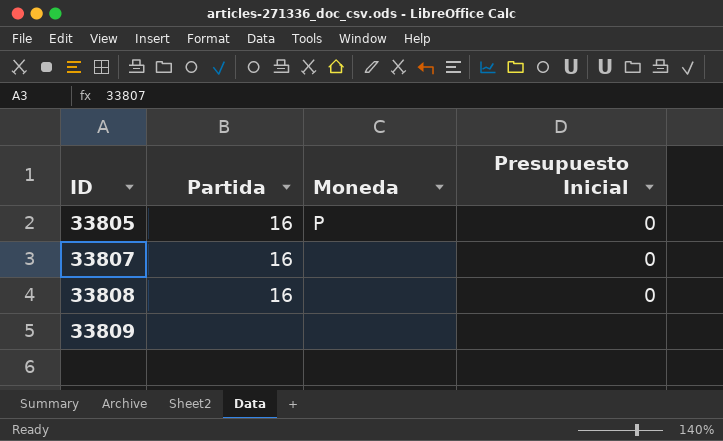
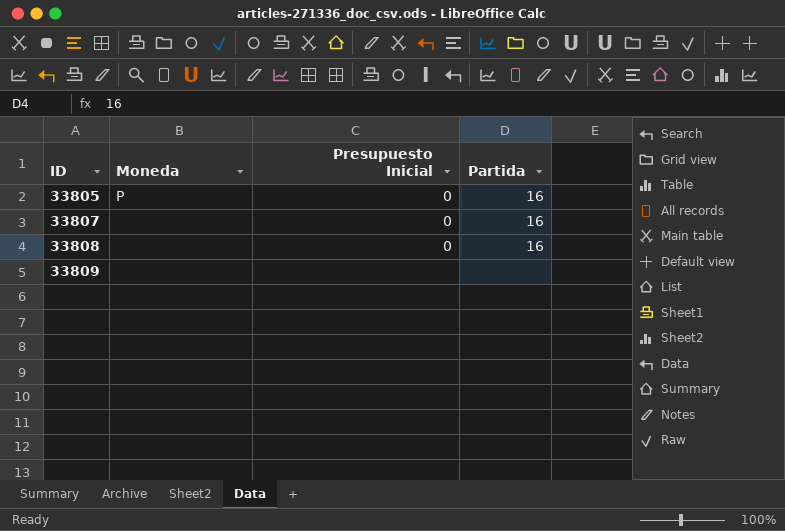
column Partida | position: 2 -> 4

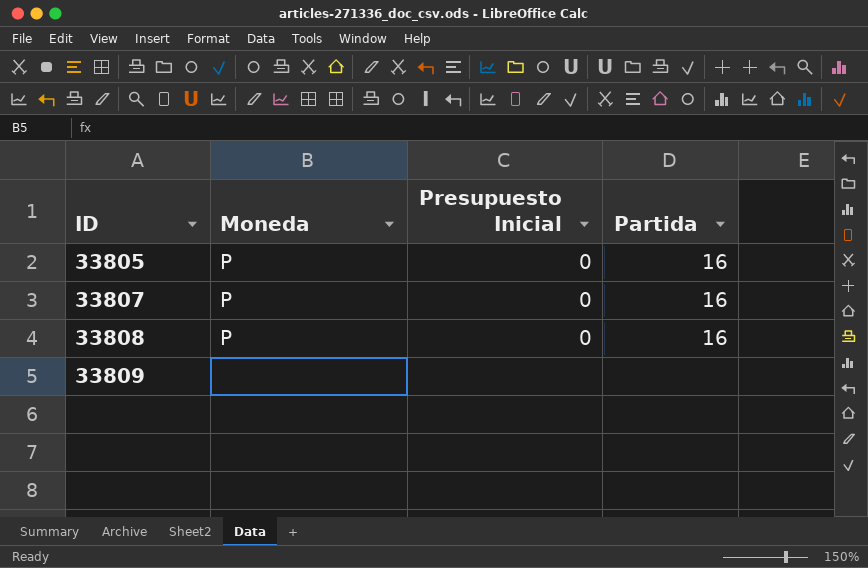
33807 | Moneda: none -> P
33808 | Moneda: none -> P

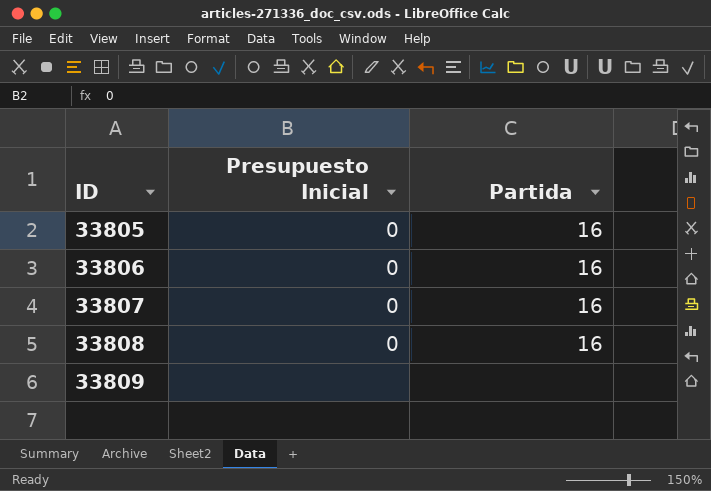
column Moneda | position: 2 -> none
row 33806: none -> 0 | 16

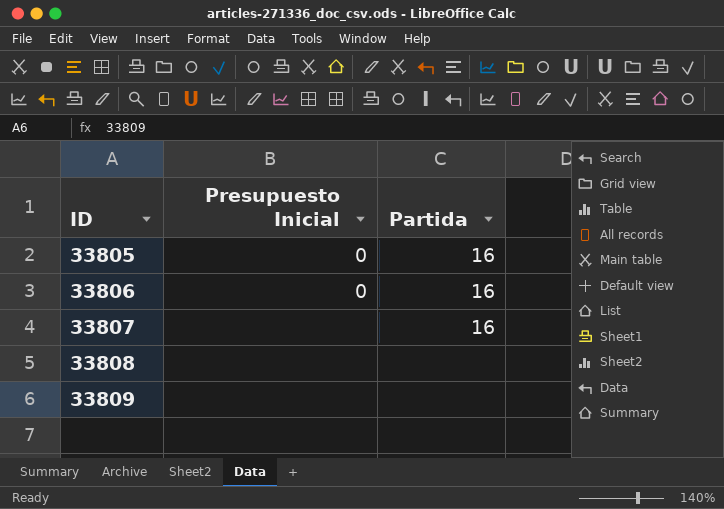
33807 | Presupuesto Inicial: 0 -> none
33808 | Presupuesto Inicial: 0 -> none
33808 | Partida: 16 -> none

